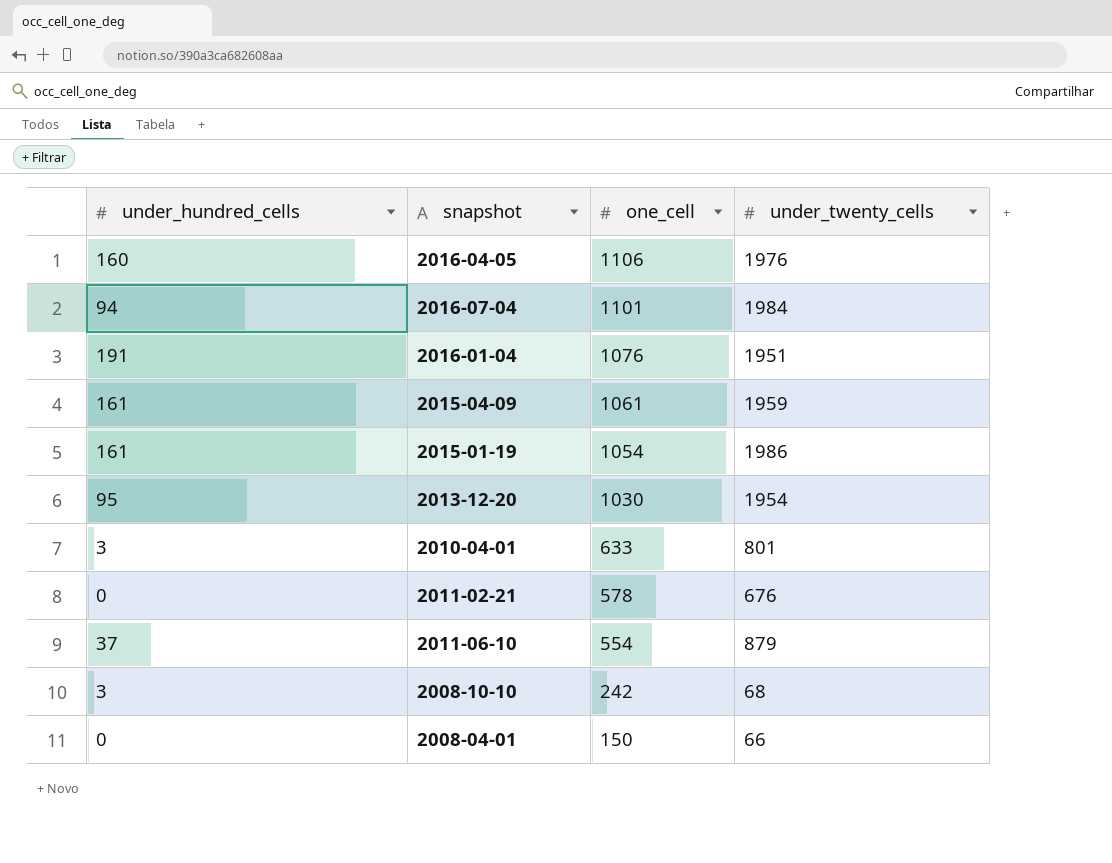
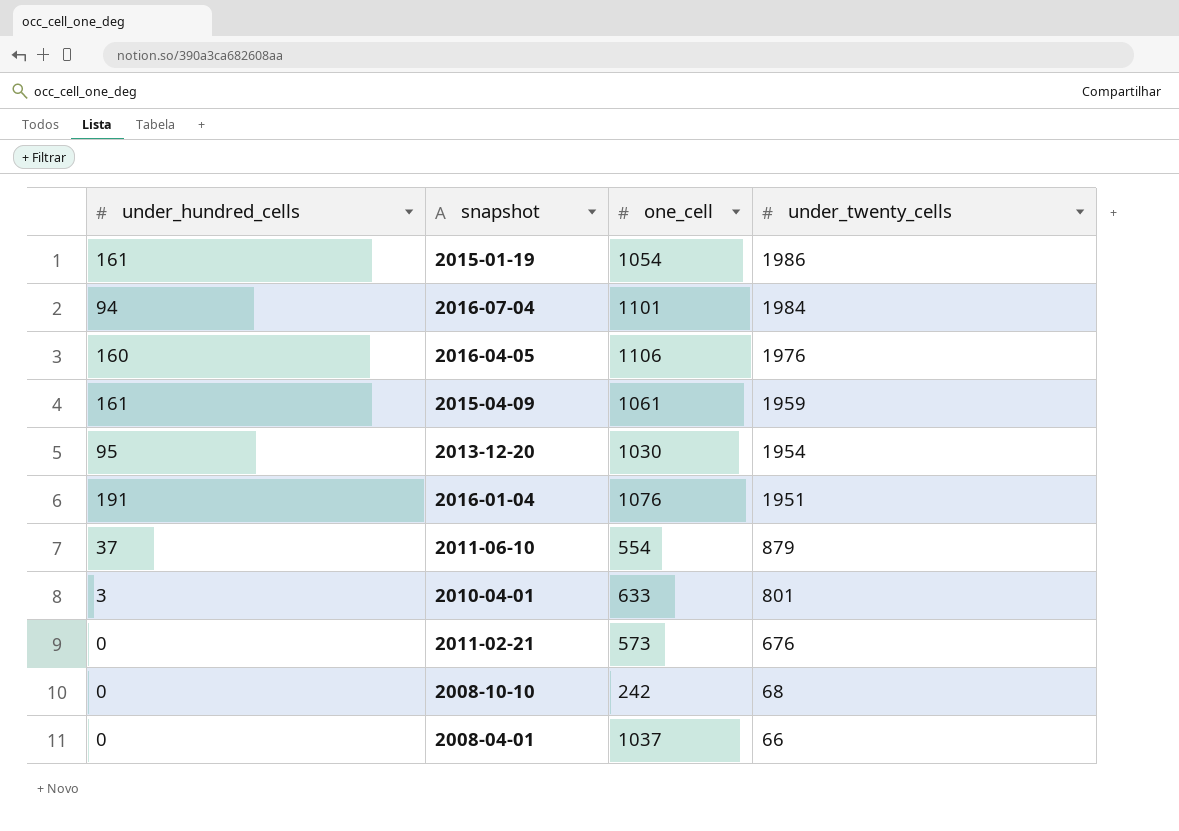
row order: one_cell descending -> under_twenty_cells descending
2011-02-21 | one_cell: 578 -> 573
2008-10-10 | under_hundred_cells: 3 -> 0
2008-04-01 | one_cell: 150 -> 1037

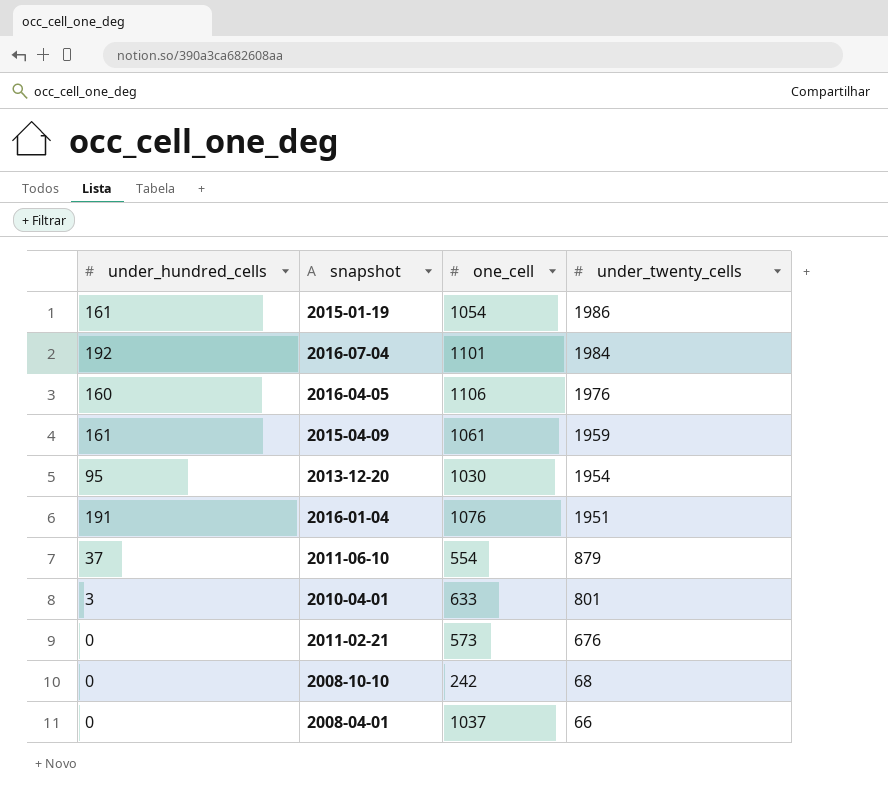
2016-07-04 | under_hundred_cells: 94 -> 192

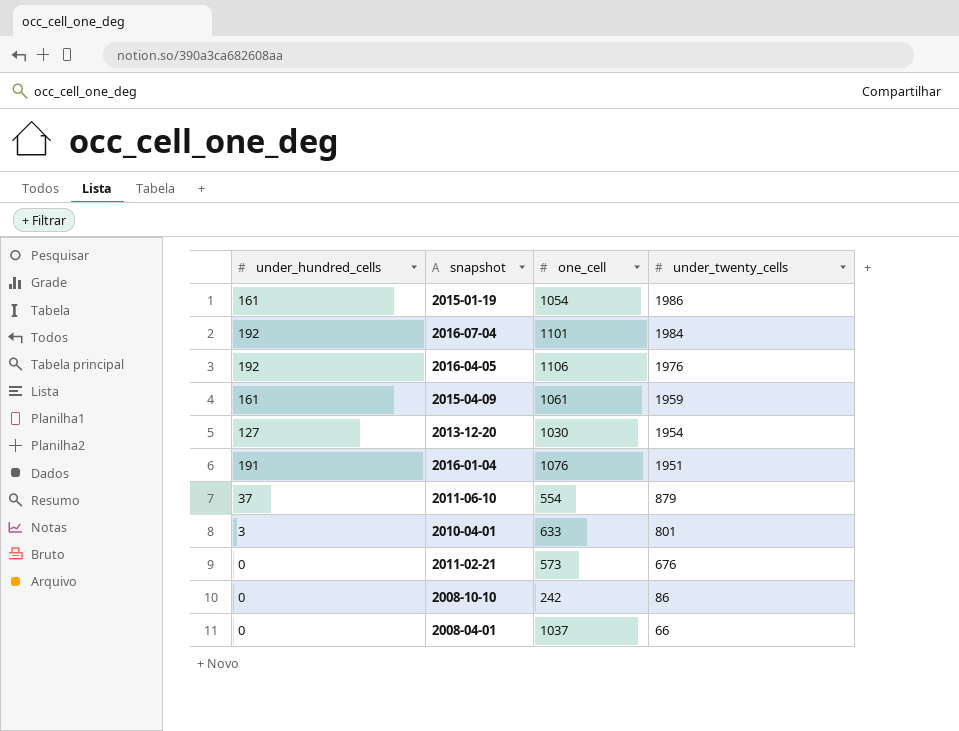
2016-04-05 | under_hundred_cells: 160 -> 192
2013-12-20 | under_hundred_cells: 95 -> 127
2008-10-10 | under_twenty_cells: 68 -> 86

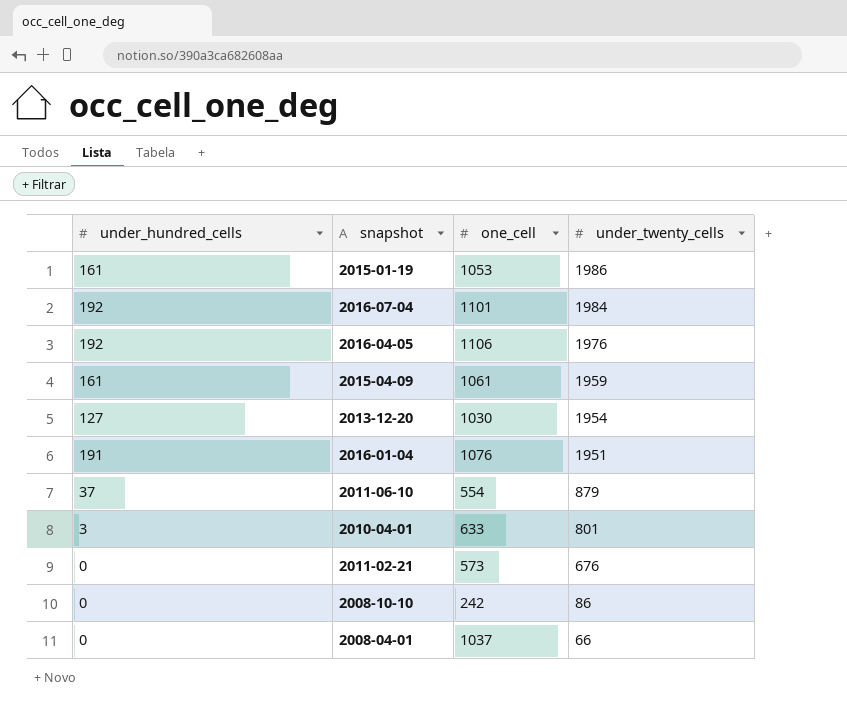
2015-01-19 | one_cell: 1054 -> 1053

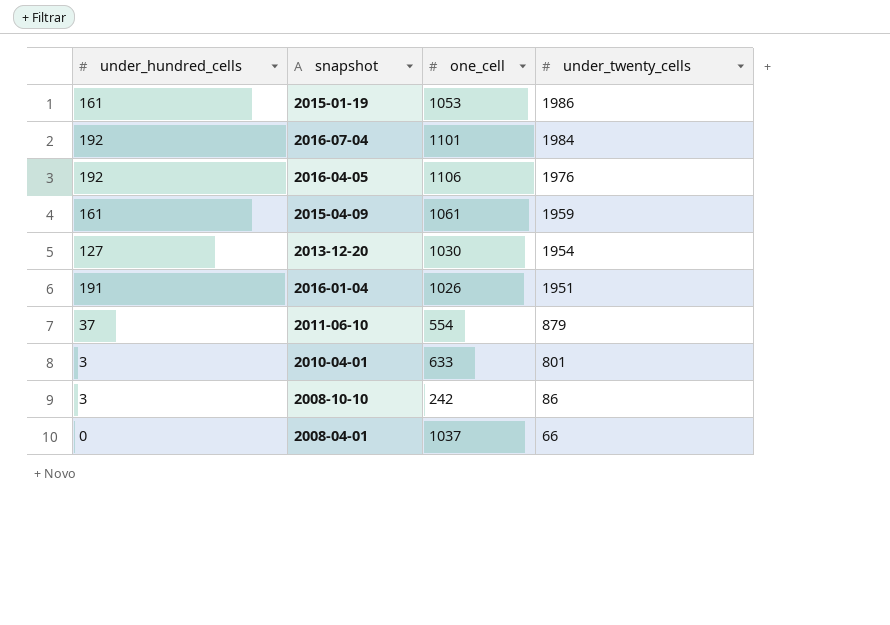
row 2011-02-21: 0 | 573 | 676 -> none
2016-01-04 | one_cell: 1076 -> 1026
2008-10-10 | under_hundred_cells: 0 -> 3

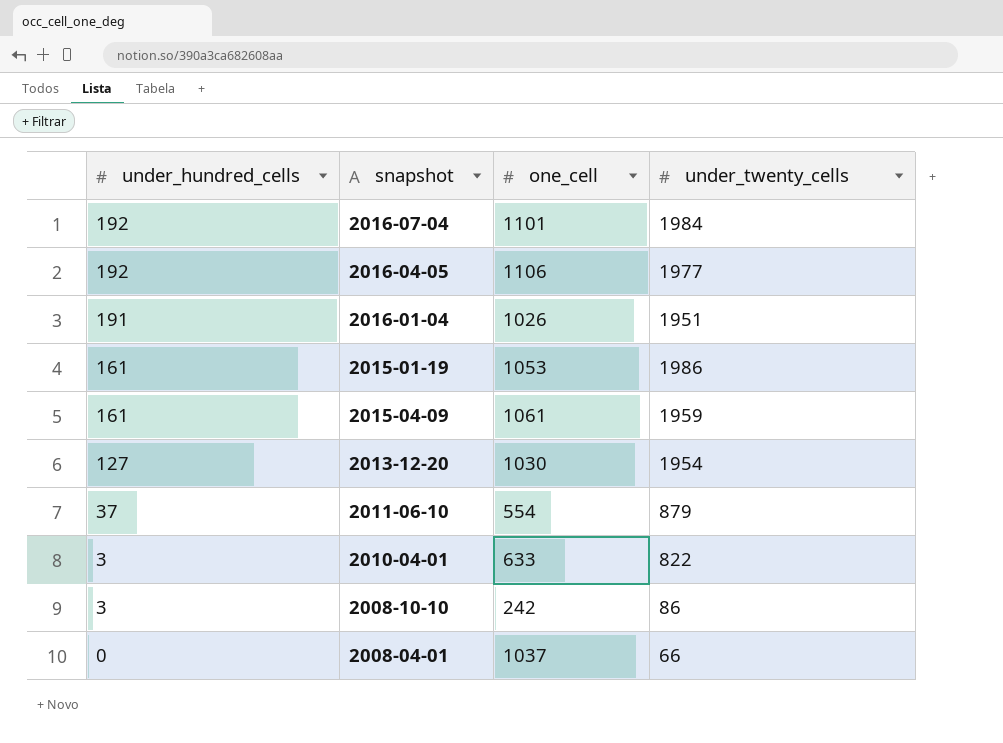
row order: under_twenty_cells descending -> under_hundred_cells descending
2016-04-05 | under_twenty_cells: 1976 -> 1977
2010-04-01 | under_twenty_cells: 801 -> 822

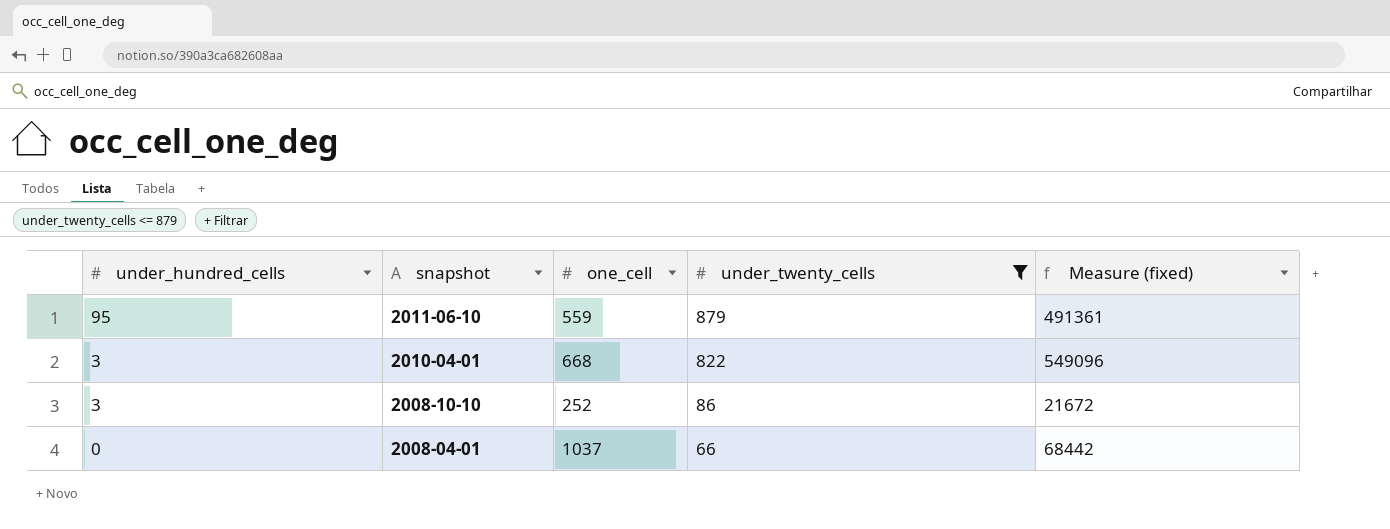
filter: none -> under_twenty_cells <= 879
column Measure (fixed) | formula: none -> [one_cell] * [under_twenty_cells]
2011-06-10 | under_hundred_cells: 37 -> 95
2011-06-10 | one_cell: 554 -> 559
2010-04-01 | one_cell: 633 -> 668
2008-10-10 | one_cell: 242 -> 252

